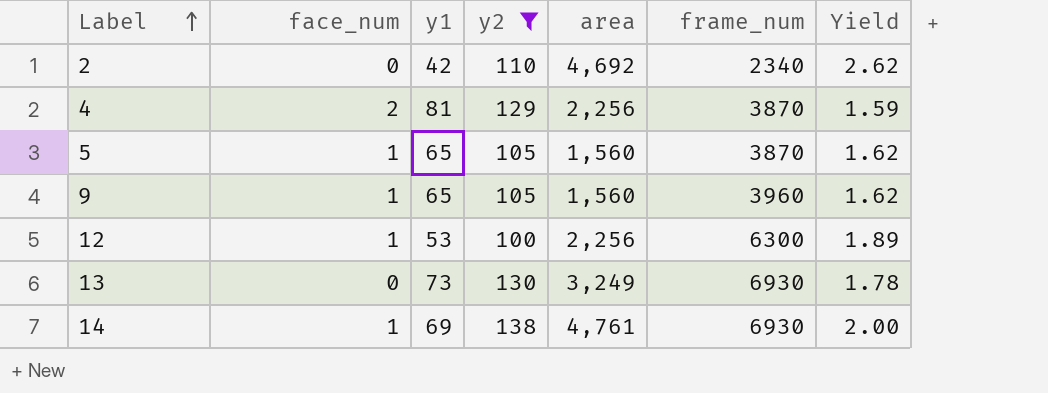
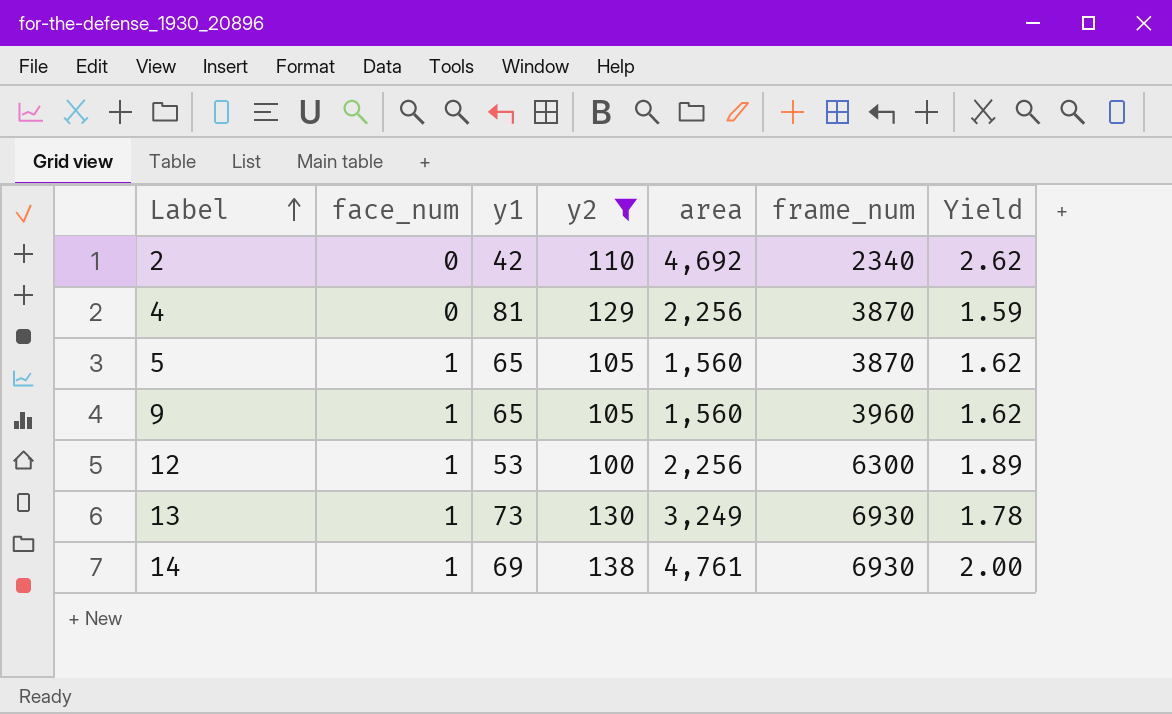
4 | face_num: 2 -> 0
13 | face_num: 0 -> 1

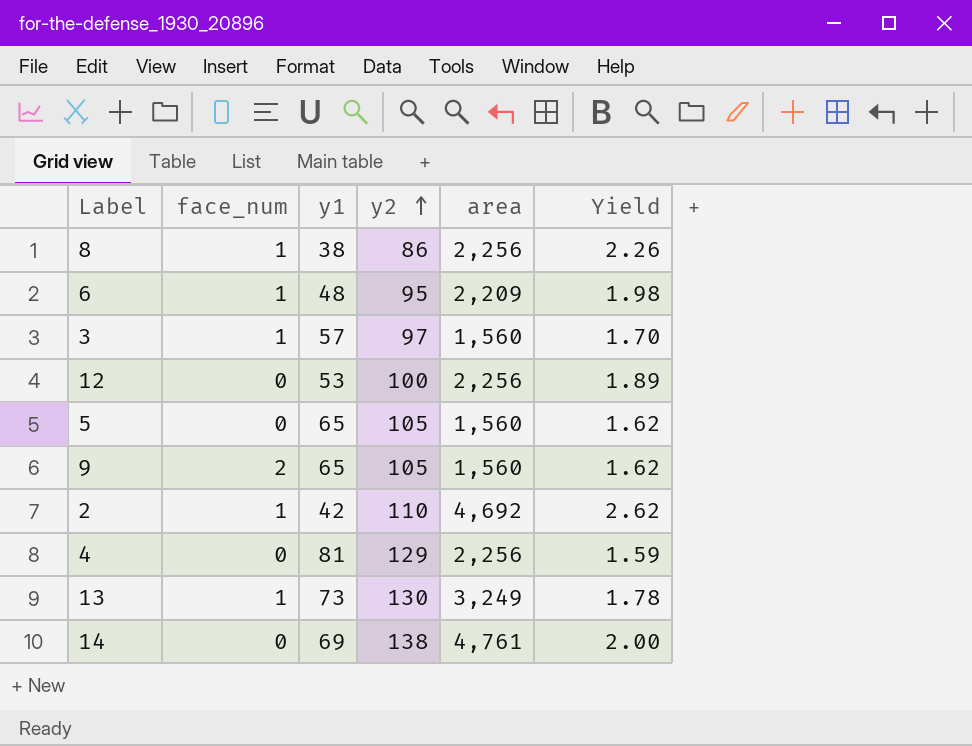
filter: y2 >= 100 -> none
row order: Label ascending -> y2 ascending
column frame_num | position: 6 -> none
12 | face_num: 1 -> 0
5 | face_num: 1 -> 0
9 | face_num: 1 -> 2
2 | face_num: 0 -> 1
14 | face_num: 1 -> 0

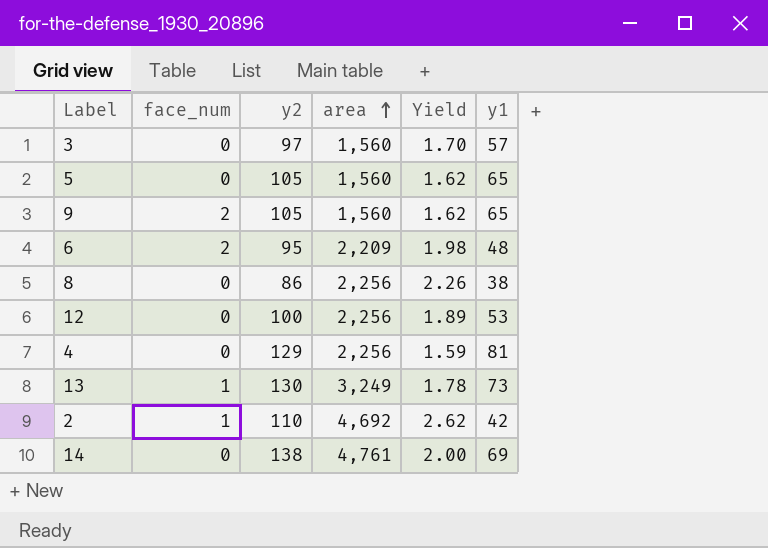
row order: y2 ascending -> area ascending
column y1 | position: 3 -> 6
3 | face_num: 1 -> 0
6 | face_num: 1 -> 2
8 | face_num: 1 -> 0

